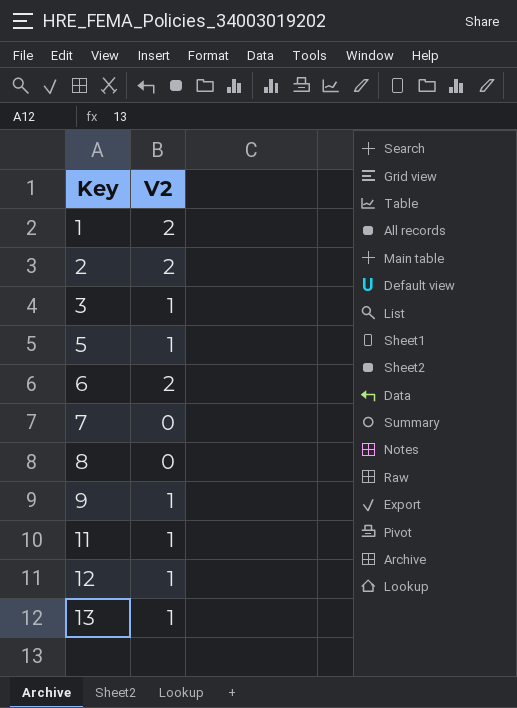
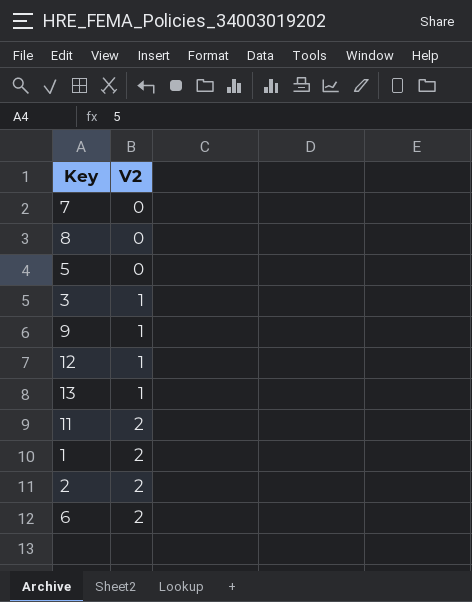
row order: Key ascending -> V2 ascending
5 | V2: 1 -> 0
11 | V2: 1 -> 2

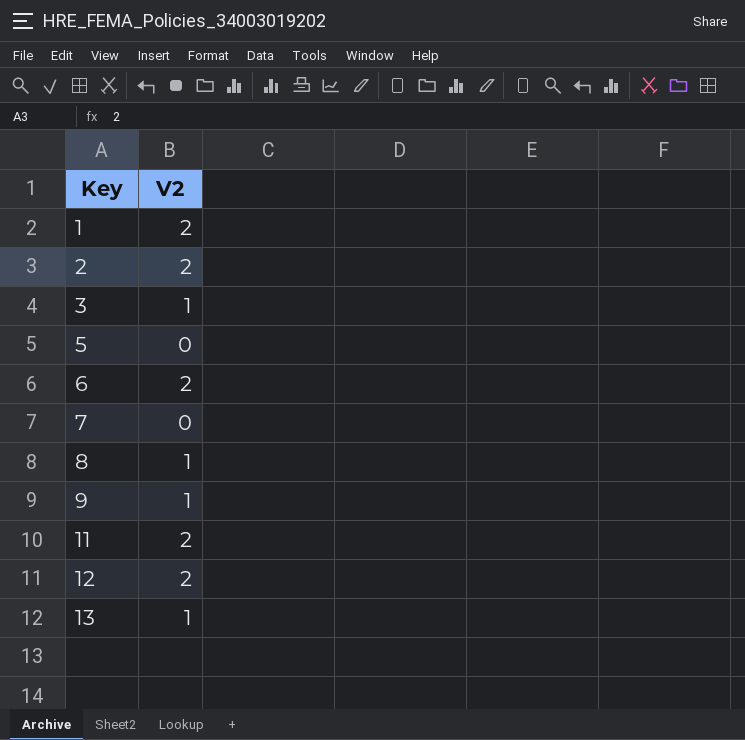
row order: V2 ascending -> Key ascending
8 | V2: 0 -> 1
12 | V2: 1 -> 2

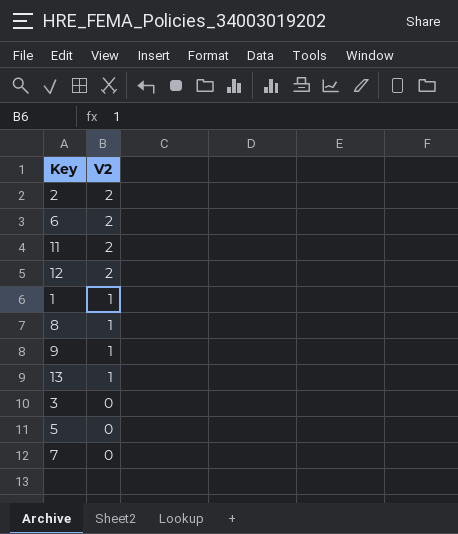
row order: Key ascending -> V2 descending
1 | V2: 2 -> 1
3 | V2: 1 -> 0

